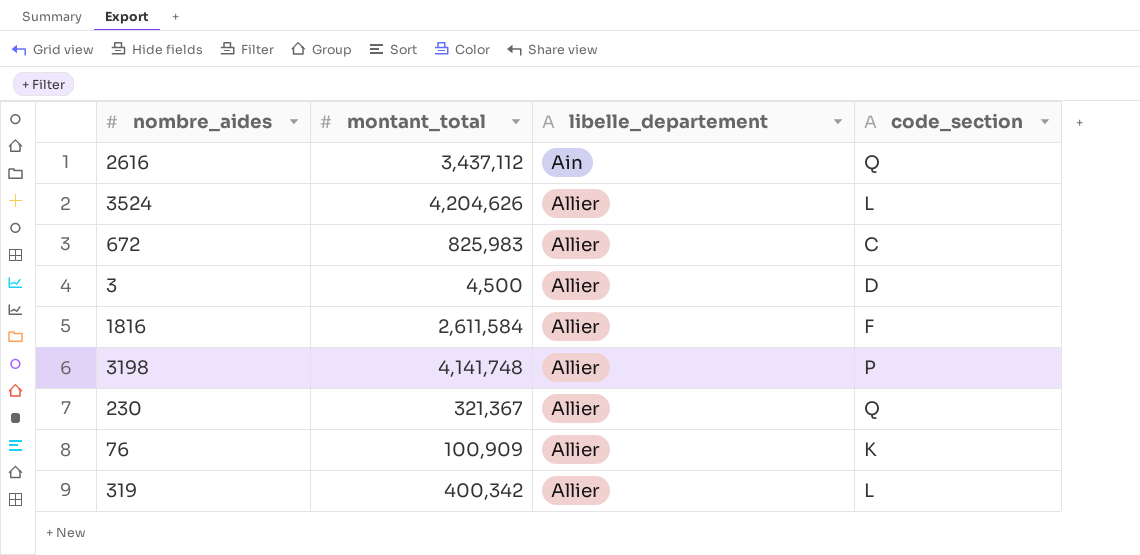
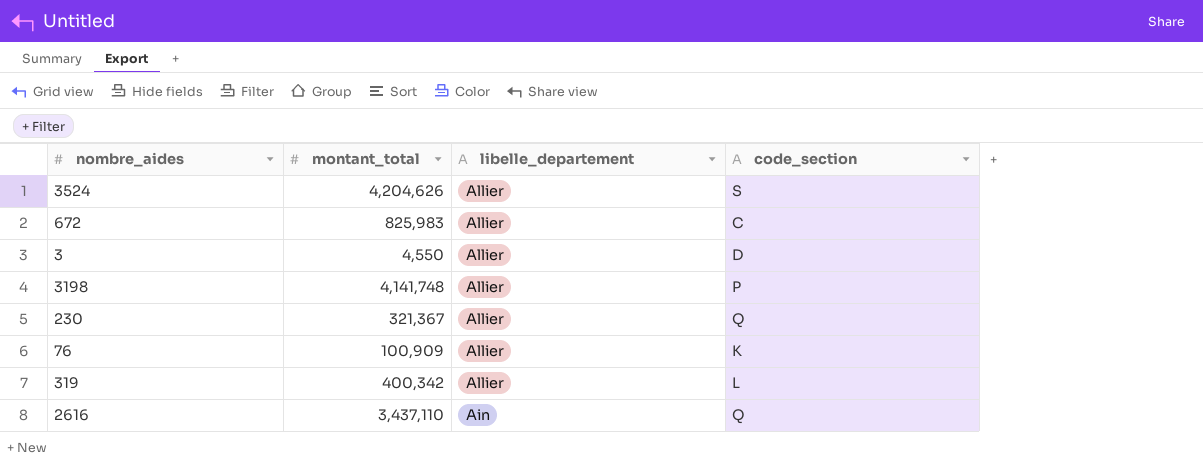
row order: libelle_departement ascending -> libelle_departement descending
row 1816: 2,611,584 | Allier | F -> none
3524 | code_section: L -> S
3 | montant_total: 4,500 -> 4,550
2616 | montant_total: 3,437,112 -> 3,437,110

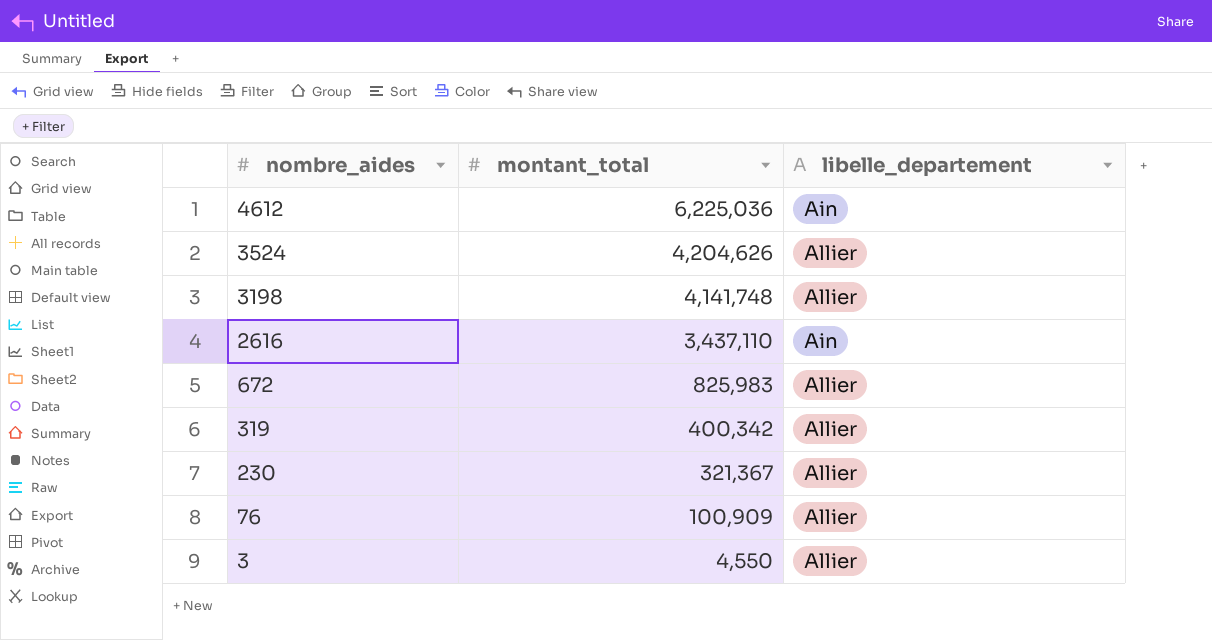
row order: libelle_departement descending -> nombre_aides descending
column code_section | position: 4 -> none
row 4612: none -> 6,225,036 | Ain

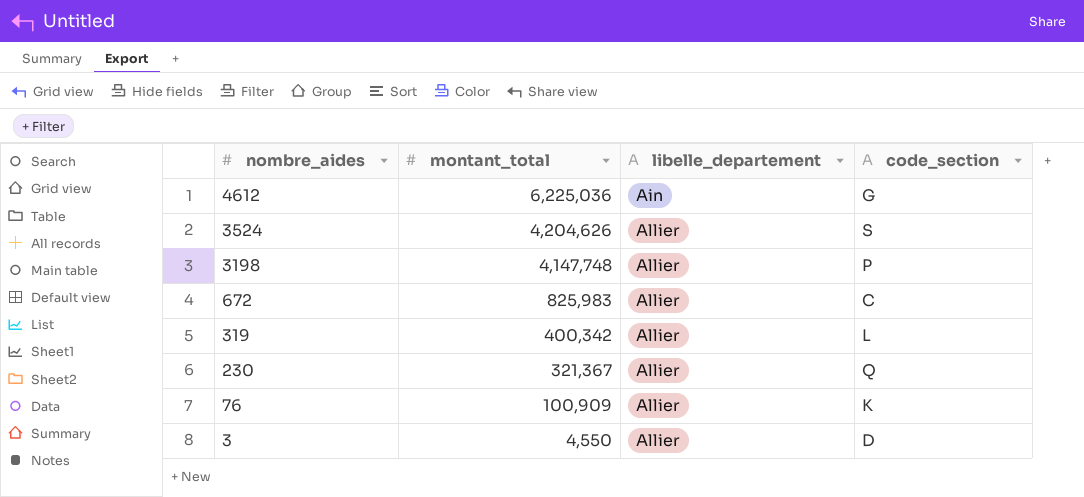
column code_section | position: none -> 4
row 2616: 3,437,110 | Ain -> none
3198 | montant_total: 4,141,748 -> 4,147,748

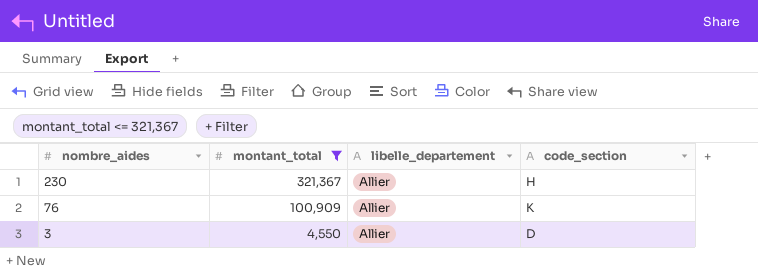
filter: none -> montant_total <= 321,367
230 | code_section: Q -> H

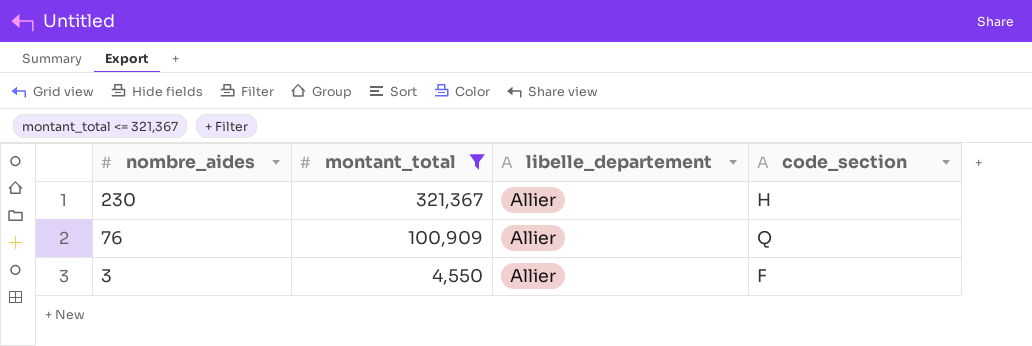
76 | code_section: K -> Q
3 | code_section: D -> F

